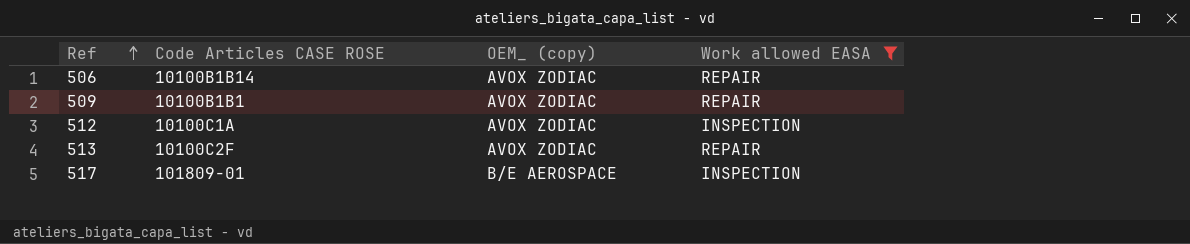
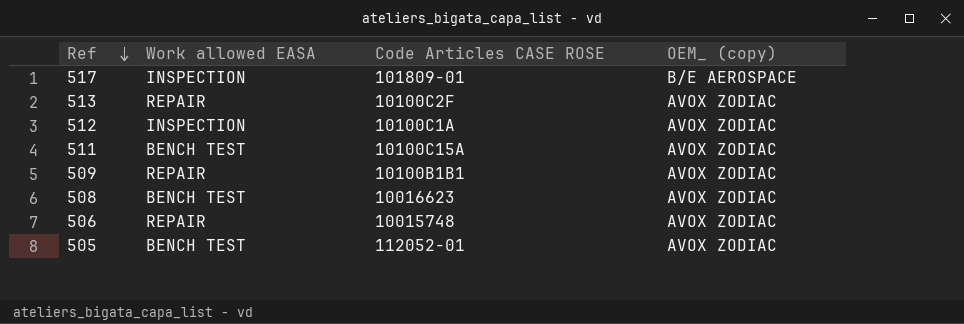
filter: Work allowed EASA != BENCH TEST -> none
row order: Ref ascending -> Ref descending
column Work allowed EASA | position: 4 -> 2
506 | Code Articles CASE ROSE: 10100B1B14 -> 10015748

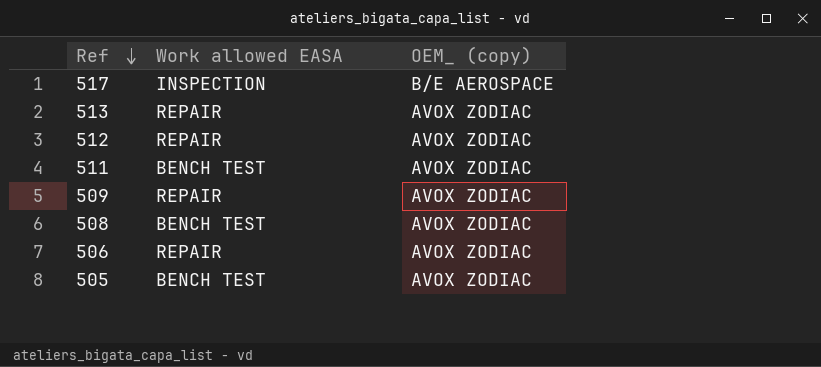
column Code Articles CASE ROSE | position: 3 -> none
512 | Work allowed EASA: INSPECTION -> REPAIR

